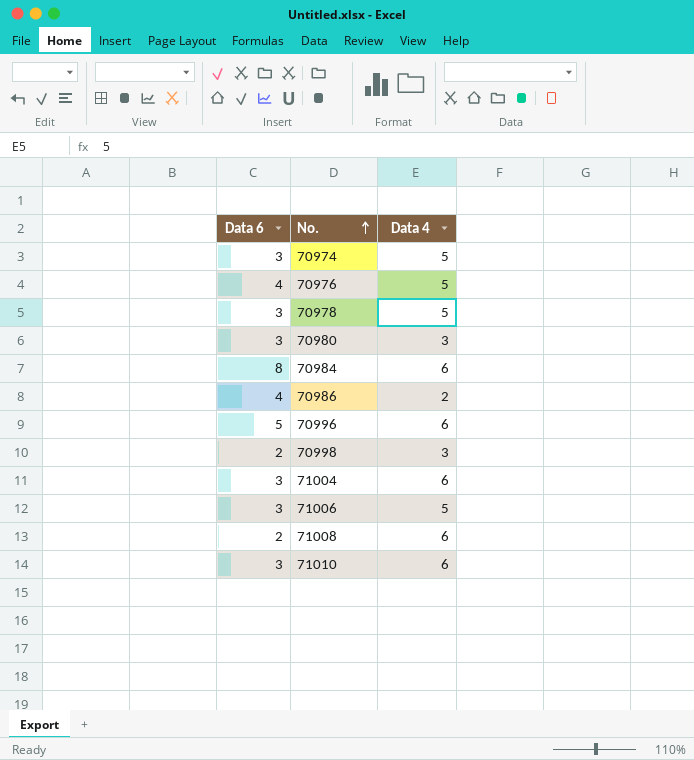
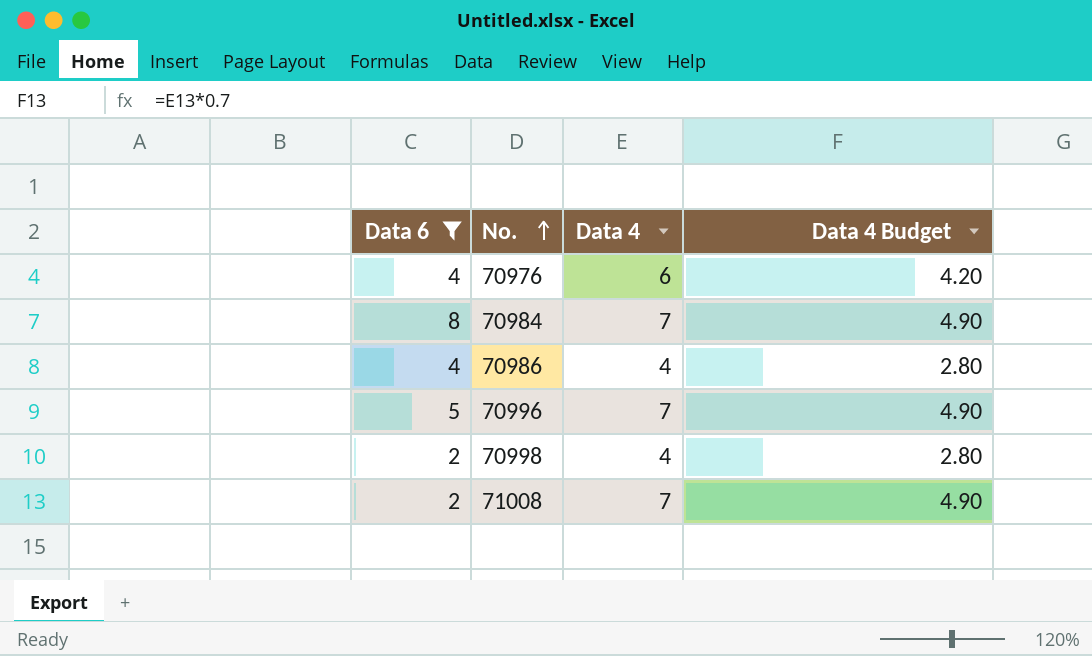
filter: none -> Data 6 != 3
column Data 4 Budget | formula: none -> [Data 4] * 0.7
70976 | Data 4: 5 -> 6
70984 | Data 4: 6 -> 7
70986 | Data 4: 2 -> 4
70996 | Data 4: 6 -> 7
70998 | Data 4: 3 -> 4
71008 | Data 4: 6 -> 7

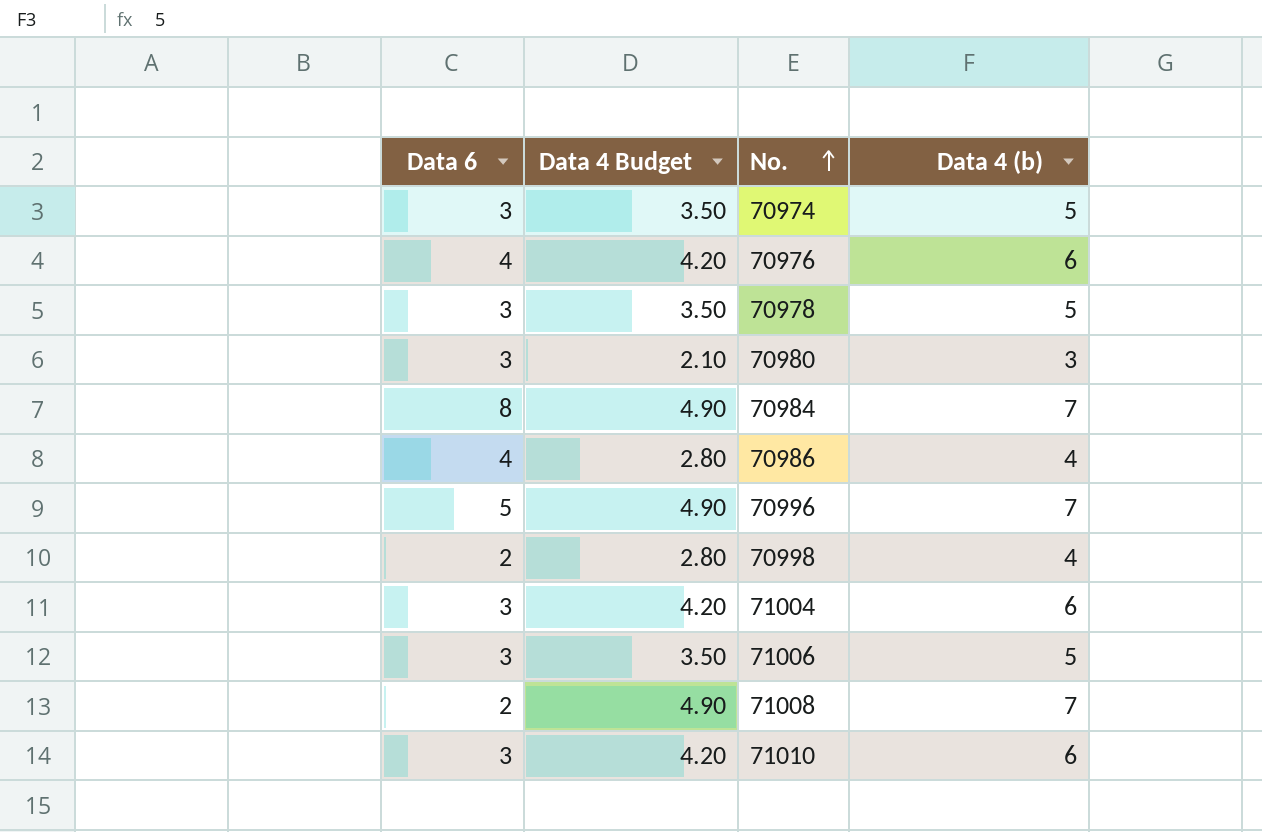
filter: Data 6 != 3 -> none
column Data 4 Budget | position: 4 -> 2
column name: Data 4 -> Data 4 (b)

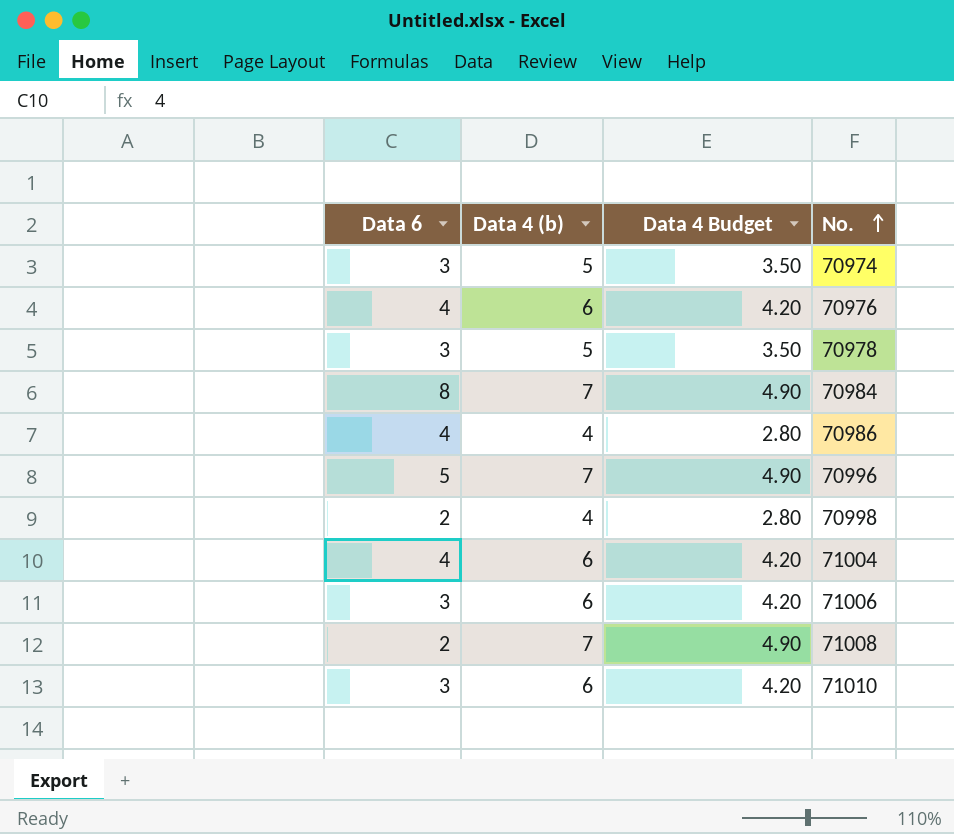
column Data 4 (b) | position: 4 -> 2
row 70980: 3 | 2.10 | 3 -> none
71004 | Data 6: 3 -> 4
71006 | Data 4 (b): 5 -> 6
71006 | Data 4 Budget: 3.50 -> 4.20

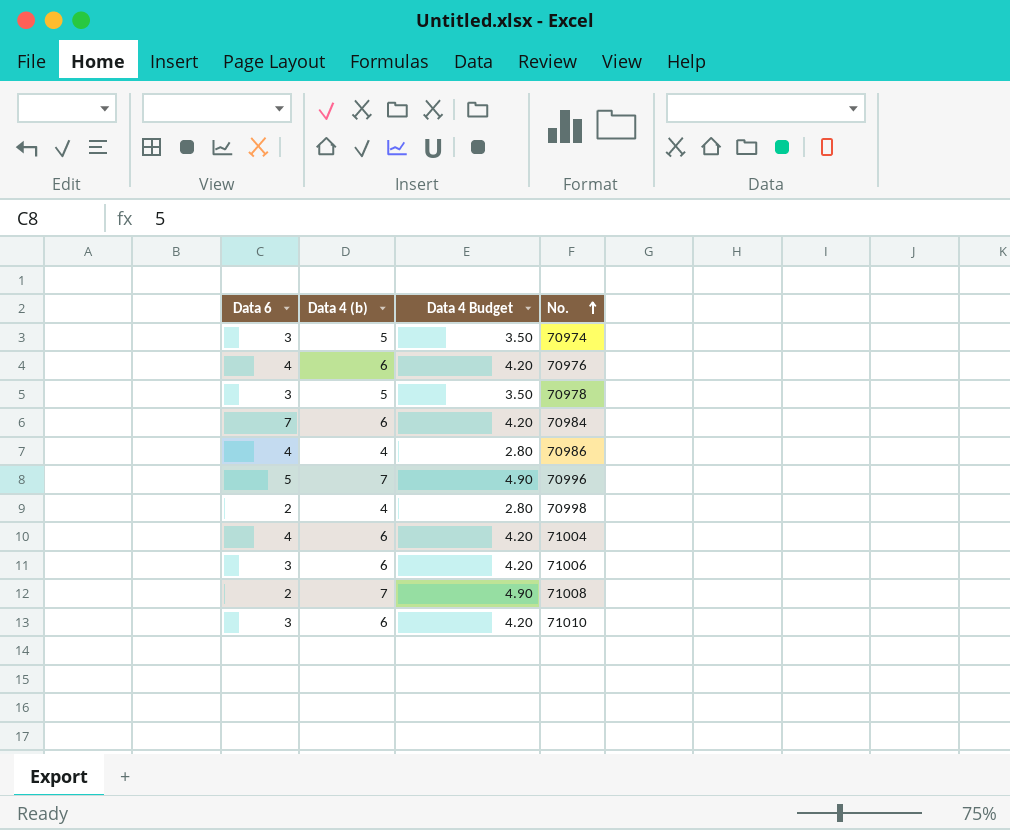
70984 | Data 6: 8 -> 7
70984 | Data 4 (b): 7 -> 6
70984 | Data 4 Budget: 4.90 -> 4.20

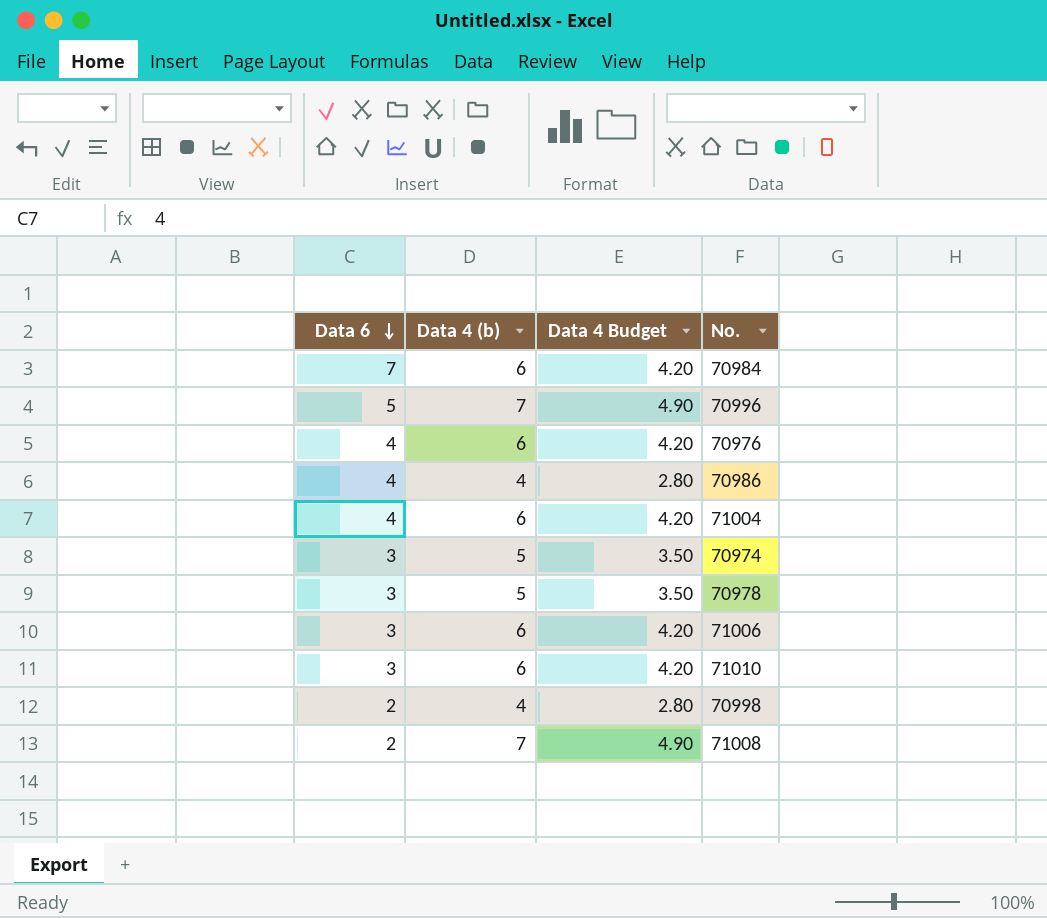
row order: No. ascending -> Data 6 descending

